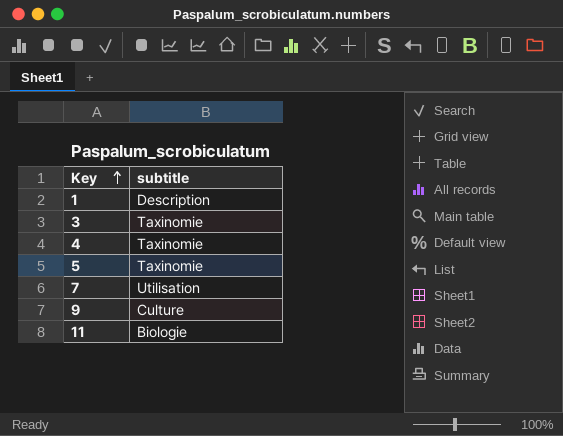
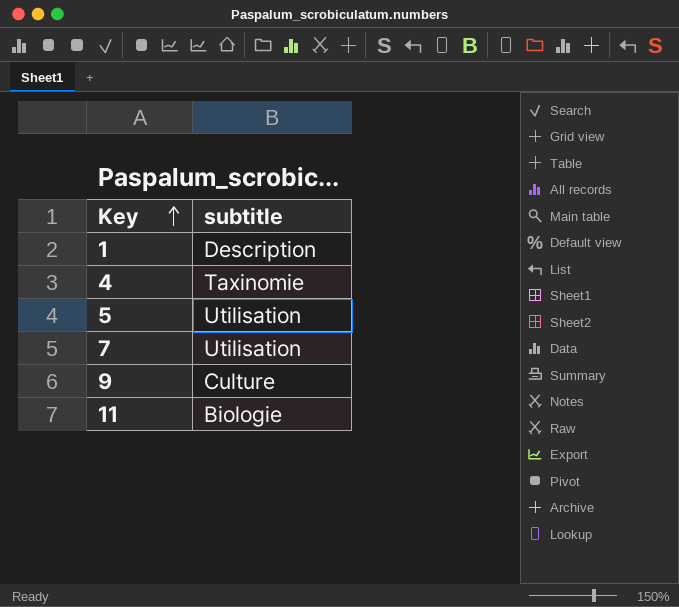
row 3: Taxinomie -> none
5 | subtitle: Taxinomie -> Utilisation

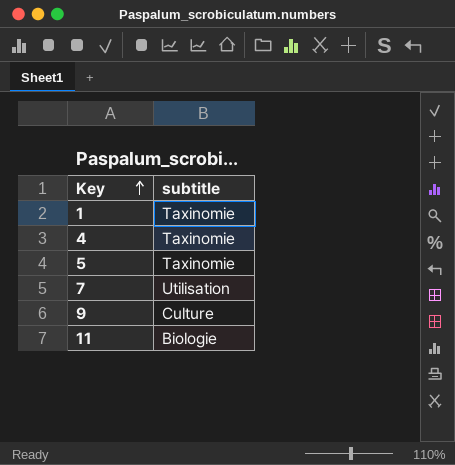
1 | subtitle: Description -> Taxinomie
5 | subtitle: Utilisation -> Taxinomie

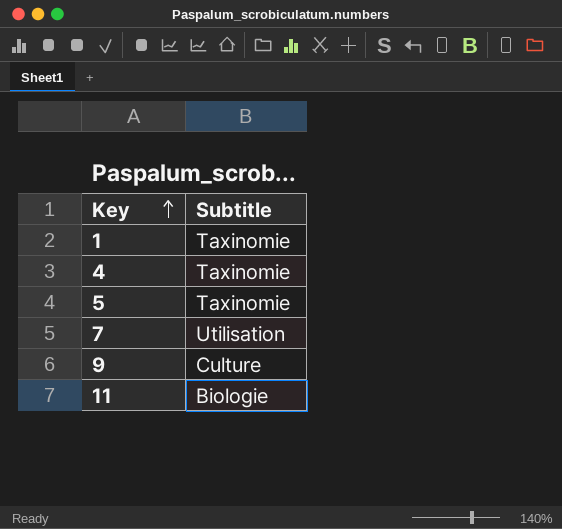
column name: subtitle -> Subtitle

